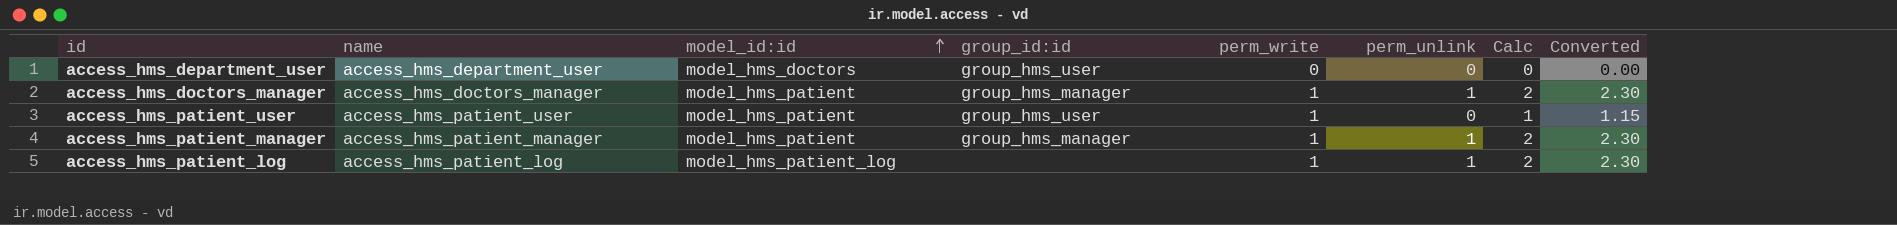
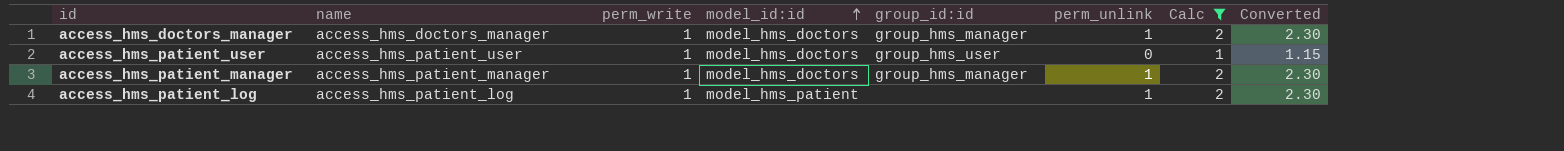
filter: none -> Calc != 0
column perm_write | position: 5 -> 3
access_hms_doctors_manager | model_id:id: model_hms_patient -> model_hms_doctors
access_hms_patient_user | model_id:id: model_hms_patient -> model_hms_doctors
access_hms_patient_manager | model_id:id: model_hms_patient -> model_hms_doctors
access_hms_patient_log | model_id:id: model_hms_patient_log -> model_hms_patient

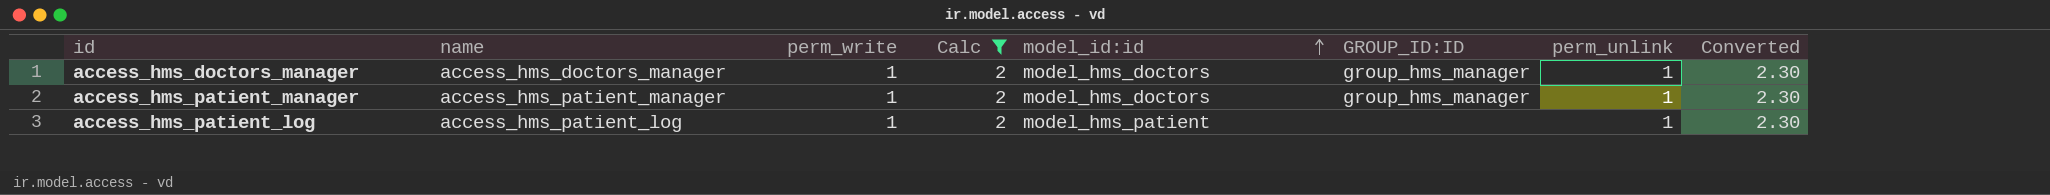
column Calc | position: 7 -> 4
column name: group_id:id -> GROUP_ID:ID
row access_hms_patient_user: access_hms_patient_user | 1 | model_hms_doctors | group_hms_user | 0 | 1 | 1.15 -> none

